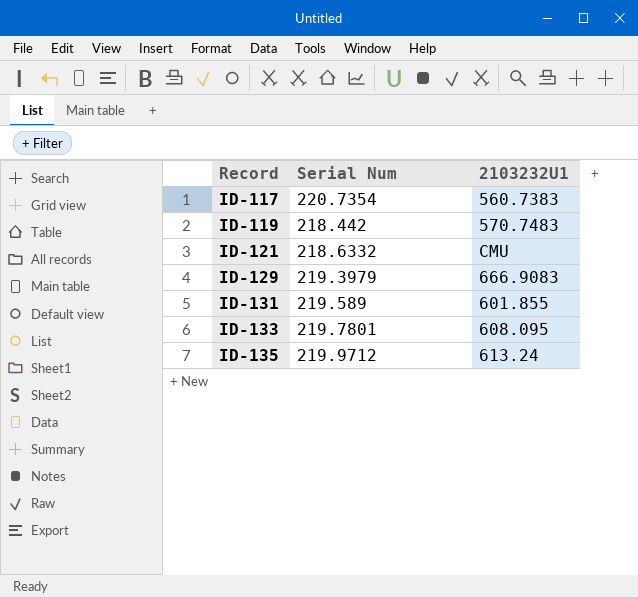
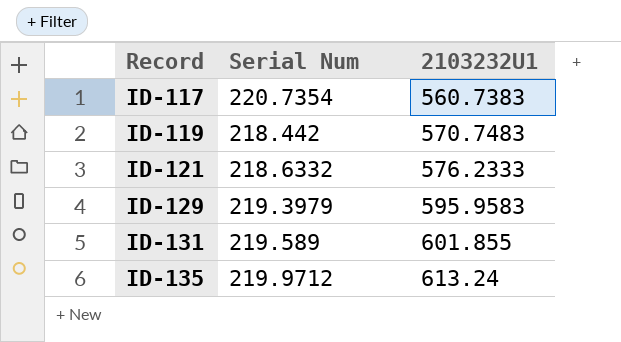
row ID-133: 219.7801 | 608.095 -> none
ID-121 | 2103232U1: CMU -> 576.2333
ID-129 | 2103232U1: 666.9083 -> 595.9583

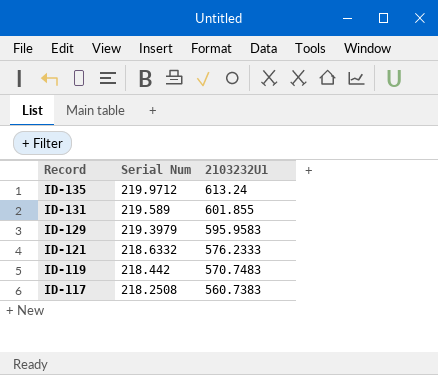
row order: Record ascending -> Record descending
ID-117 | Serial Num: 220.7354 -> 218.2508

